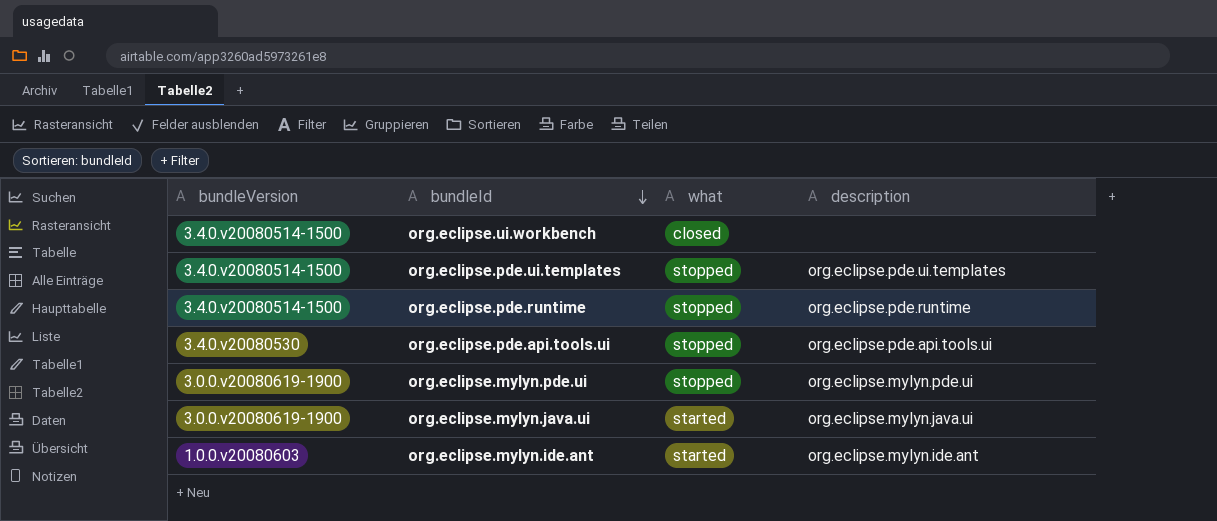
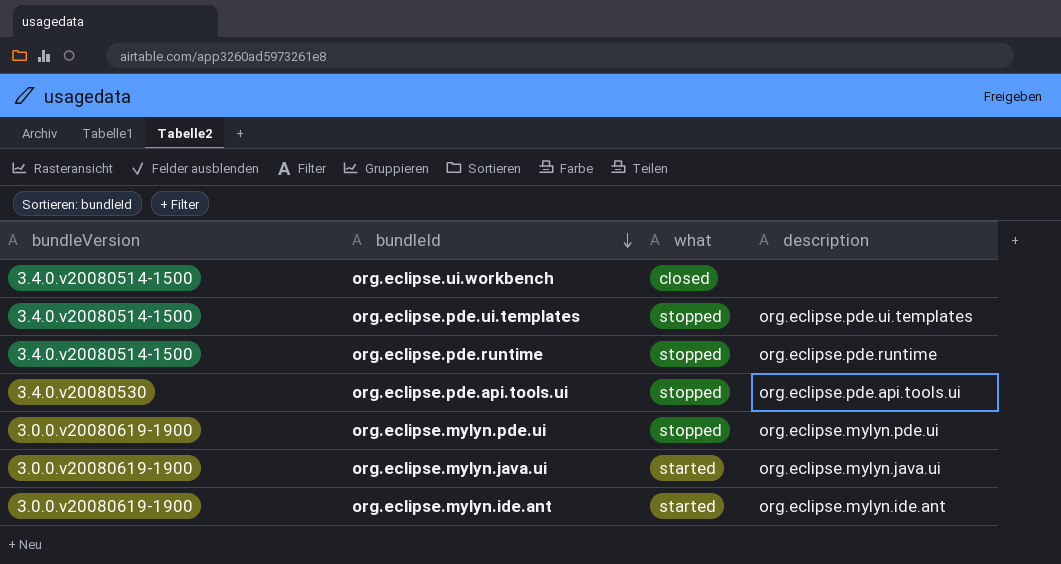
org.eclipse.mylyn.ide.ant | bundleVersion: 1.0.0.v20080603 -> 3.0.0.v20080619-1900

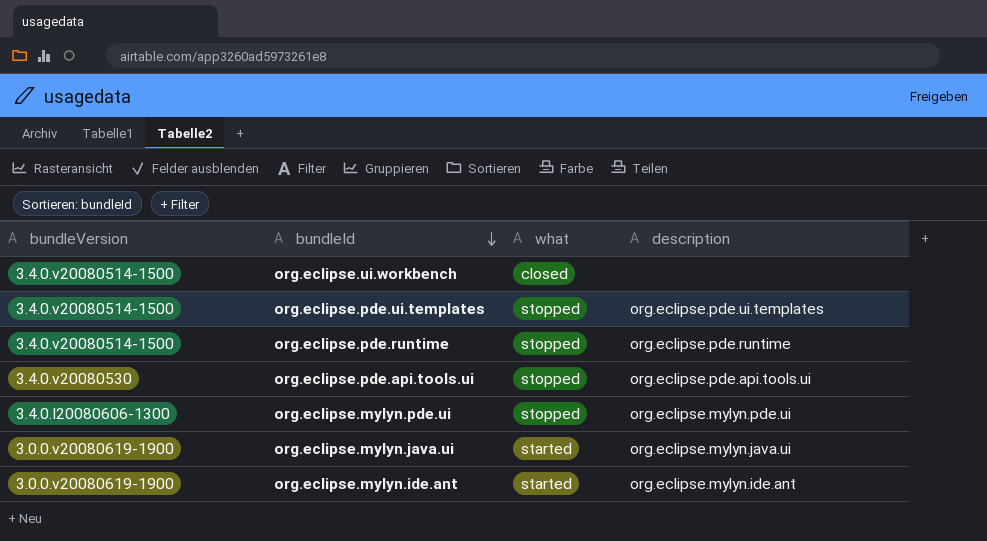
org.eclipse.mylyn.pde.ui | bundleVersion: 3.0.0.v20080619-1900 -> 3.4.0.I20080606-1300

